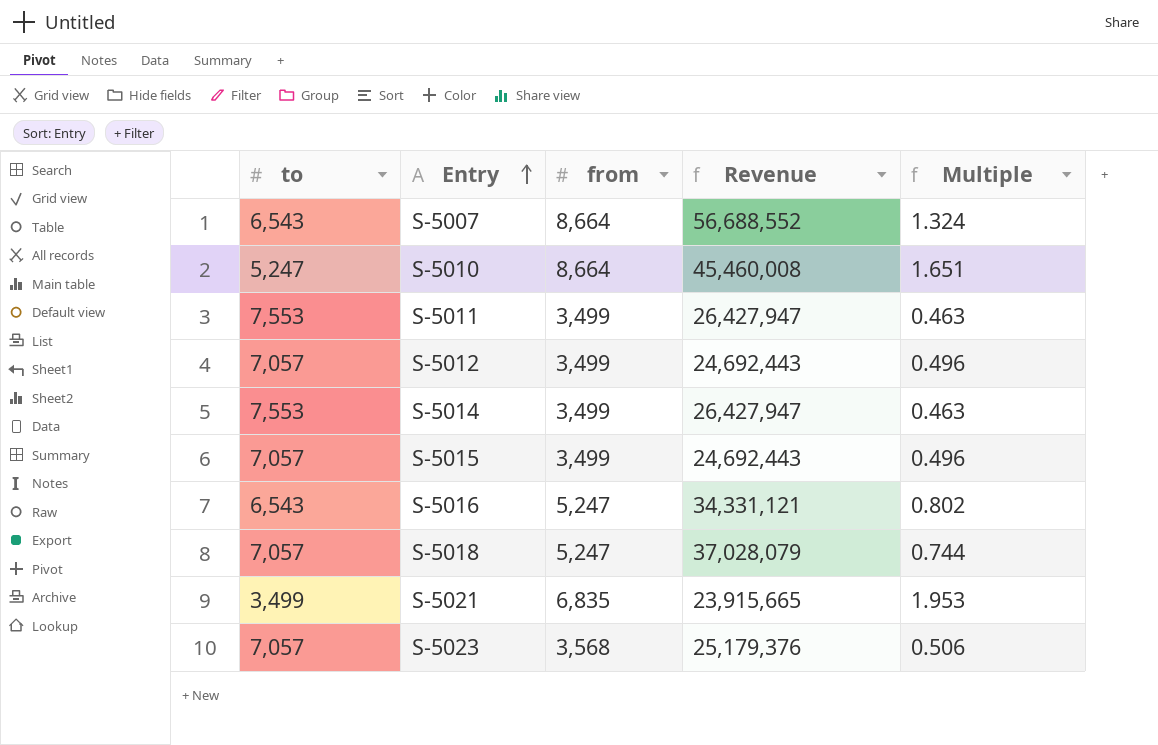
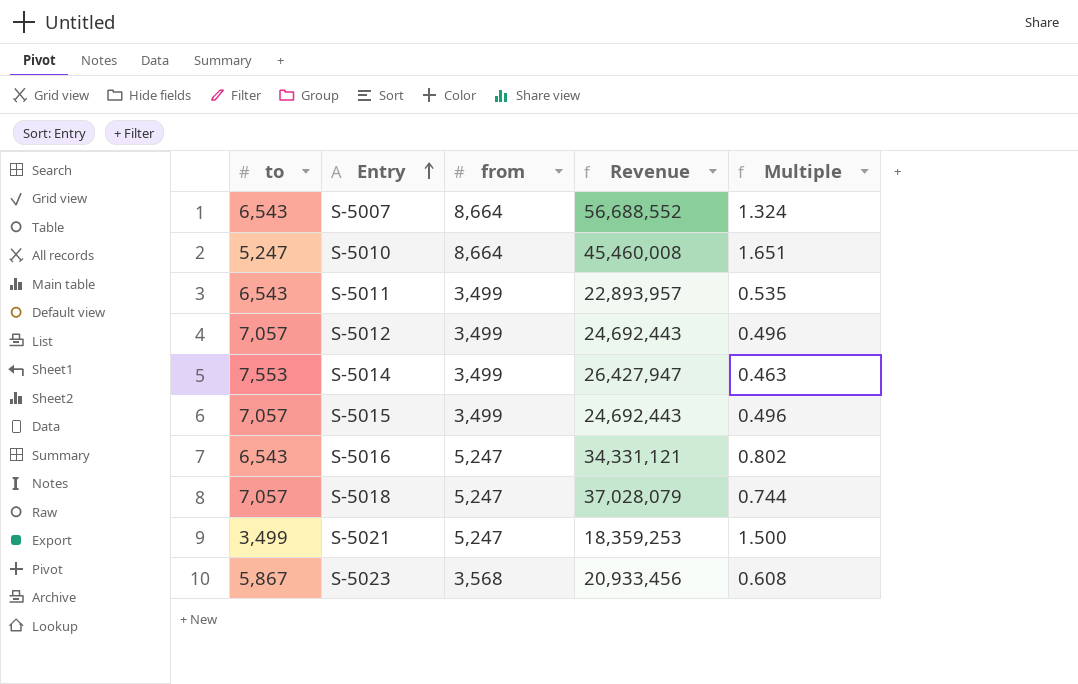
S-5011 | to: 7,553 -> 6,543
S-5011 | Revenue: 26,427,947 -> 22,893,957
S-5011 | Multiple: 0.463 -> 0.535
S-5021 | from: 6,835 -> 5,247
S-5021 | Revenue: 23,915,665 -> 18,359,253
S-5021 | Multiple: 1.953 -> 1.500
S-5023 | to: 7,057 -> 5,867
S-5023 | Revenue: 25,179,376 -> 20,933,456
S-5023 | Multiple: 0.506 -> 0.608

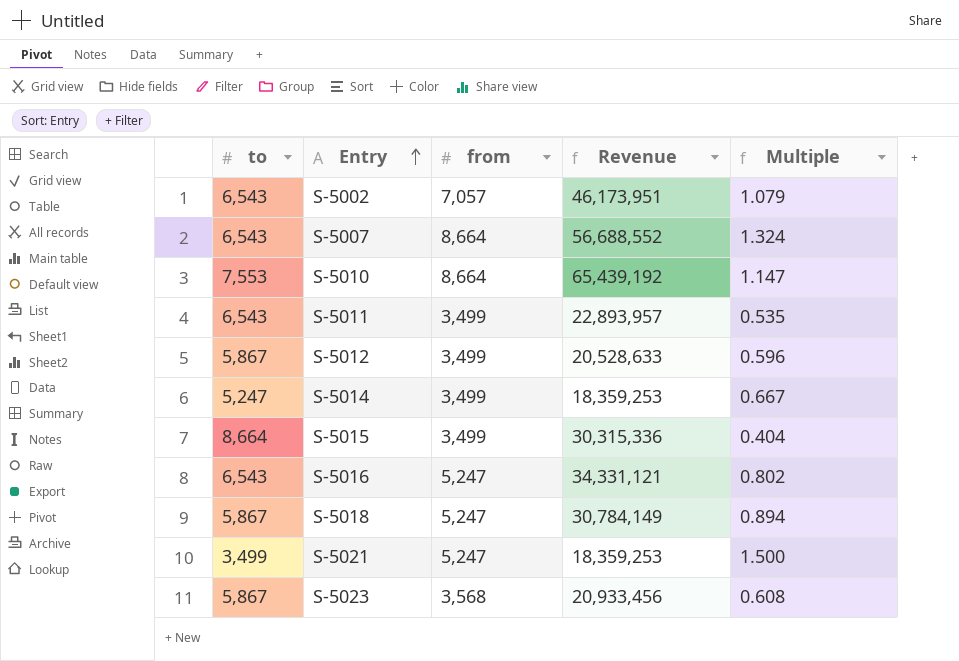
row S-5002: none -> 6,543 | 7,057 | 46,173,951 | 1.079
S-5010 | to: 5,247 -> 7,553
S-5010 | Revenue: 45,460,008 -> 65,439,192
S-5010 | Multiple: 1.651 -> 1.147
S-5012 | to: 7,057 -> 5,867
S-5012 | Revenue: 24,692,443 -> 20,528,633
S-5012 | Multiple: 0.496 -> 0.596
S-5014 | to: 7,553 -> 5,247
S-5014 | Revenue: 26,427,947 -> 18,359,253
S-5014 | Multiple: 0.463 -> 0.667
S-5015 | to: 7,057 -> 8,664
S-5015 | Revenue: 24,692,443 -> 30,315,336
S-5015 | Multiple: 0.496 -> 0.404
S-5018 | to: 7,057 -> 5,867
S-5018 | Revenue: 37,028,079 -> 30,784,149
S-5018 | Multiple: 0.744 -> 0.894

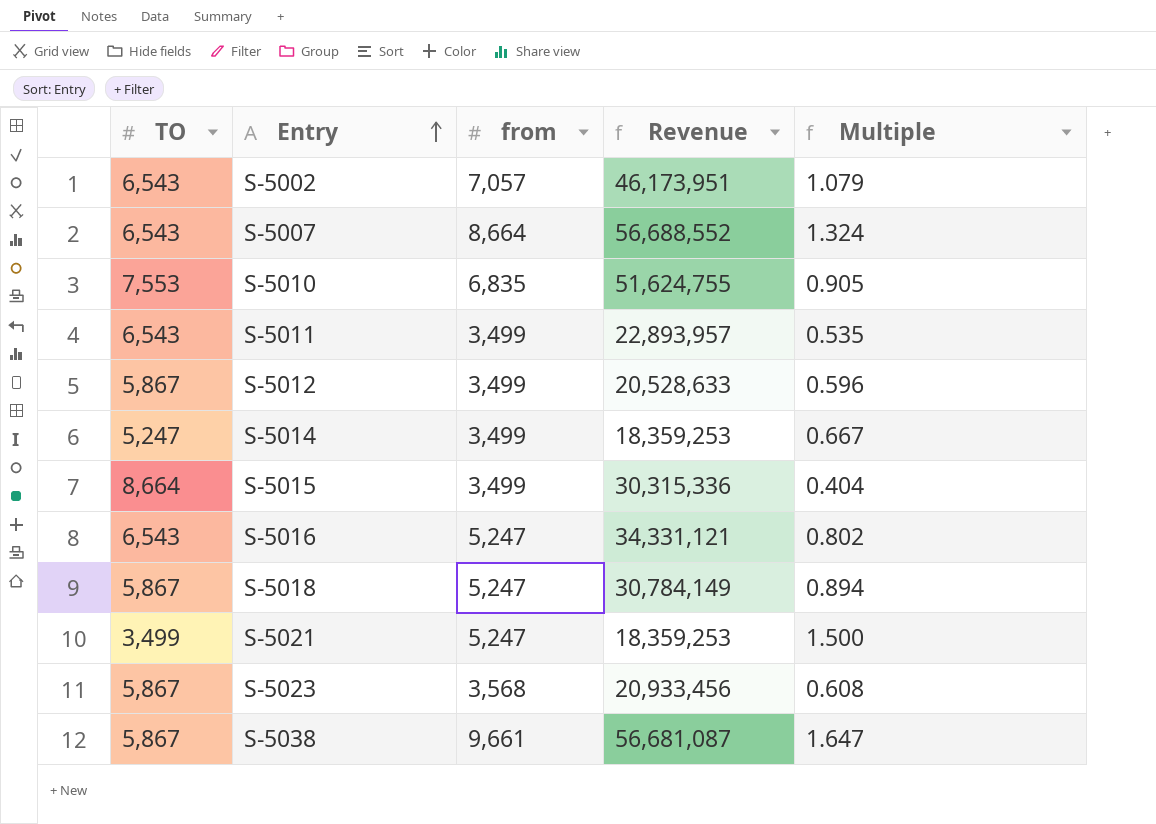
column name: to -> TO
S-5010 | from: 8,664 -> 6,835
S-5010 | Revenue: 65,439,192 -> 51,624,755
S-5010 | Multiple: 1.147 -> 0.905
row S-5038: none -> 5,867 | 9,661 | 56,681,087 | 1.647

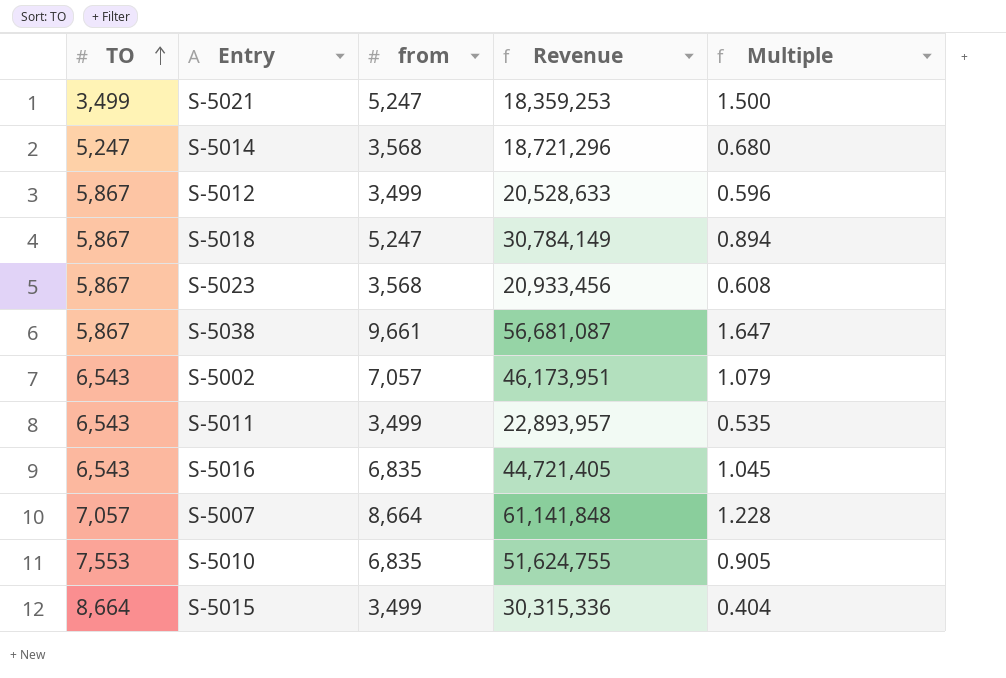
row order: Entry ascending -> TO ascending
S-5014 | from: 3,499 -> 3,568
S-5014 | Revenue: 18,359,253 -> 18,721,296
S-5014 | Multiple: 0.667 -> 0.680
S-5016 | from: 5,247 -> 6,835
S-5016 | Revenue: 34,331,121 -> 44,721,405
S-5016 | Multiple: 0.802 -> 1.045
S-5007 | TO: 6,543 -> 7,057
S-5007 | Revenue: 56,688,552 -> 61,141,848
S-5007 | Multiple: 1.324 -> 1.228

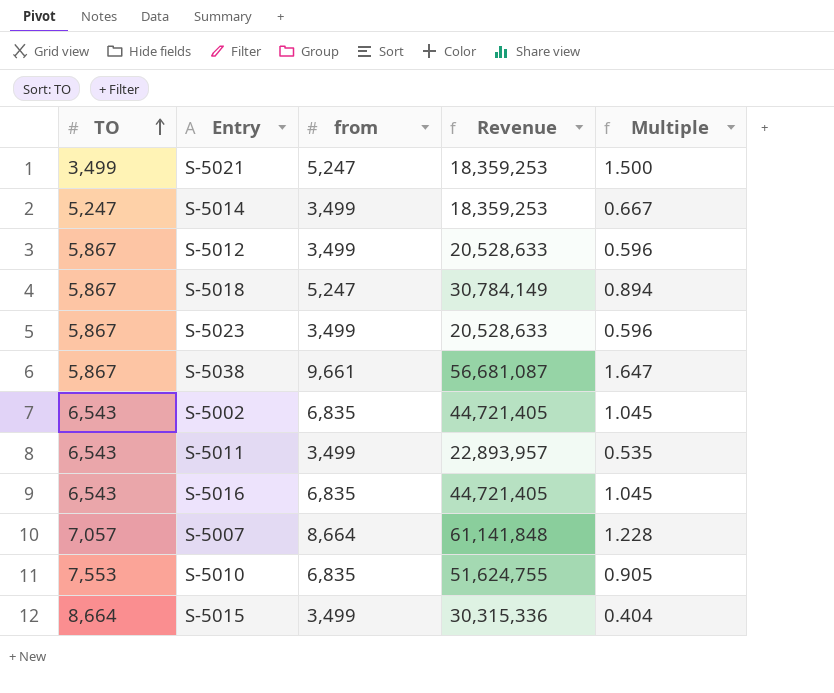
S-5014 | from: 3,568 -> 3,499
S-5014 | Revenue: 18,721,296 -> 18,359,253
S-5014 | Multiple: 0.680 -> 0.667
S-5023 | from: 3,568 -> 3,499
S-5023 | Revenue: 20,933,456 -> 20,528,633
S-5023 | Multiple: 0.608 -> 0.596
S-5002 | from: 7,057 -> 6,835
S-5002 | Revenue: 46,173,951 -> 44,721,405
S-5002 | Multiple: 1.079 -> 1.045

